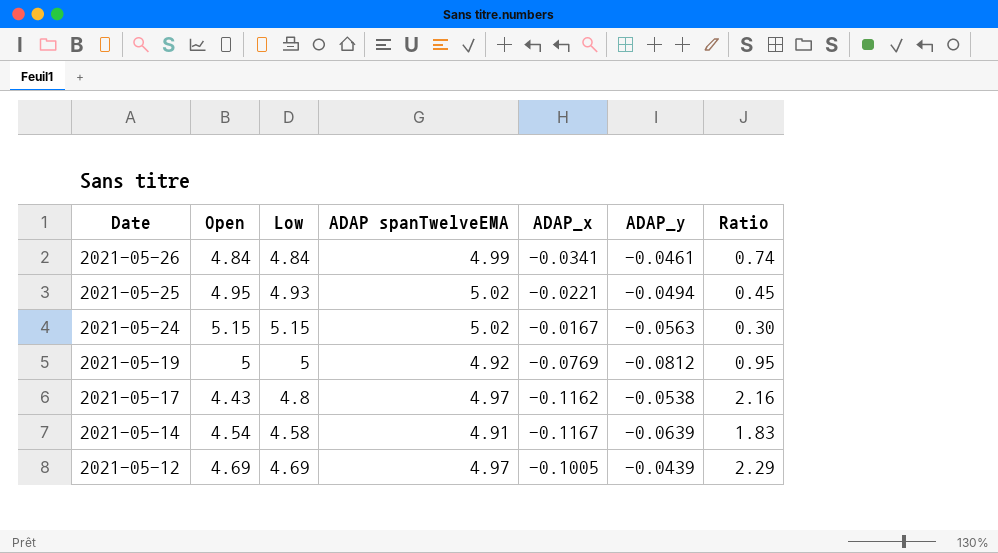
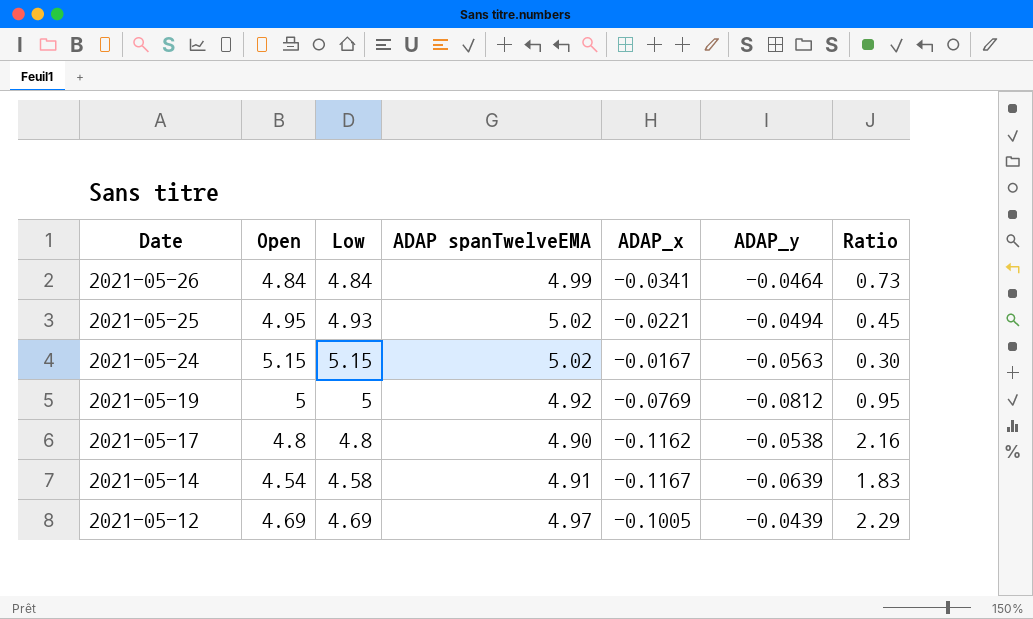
2021-05-26 | ADAP_y: -0.0461 -> -0.0464
2021-05-26 | Ratio: 0.74 -> 0.73
2021-05-17 | Open: 4.43 -> 4.8
2021-05-17 | ADAP spanTwelveEMA: 4.97 -> 4.90

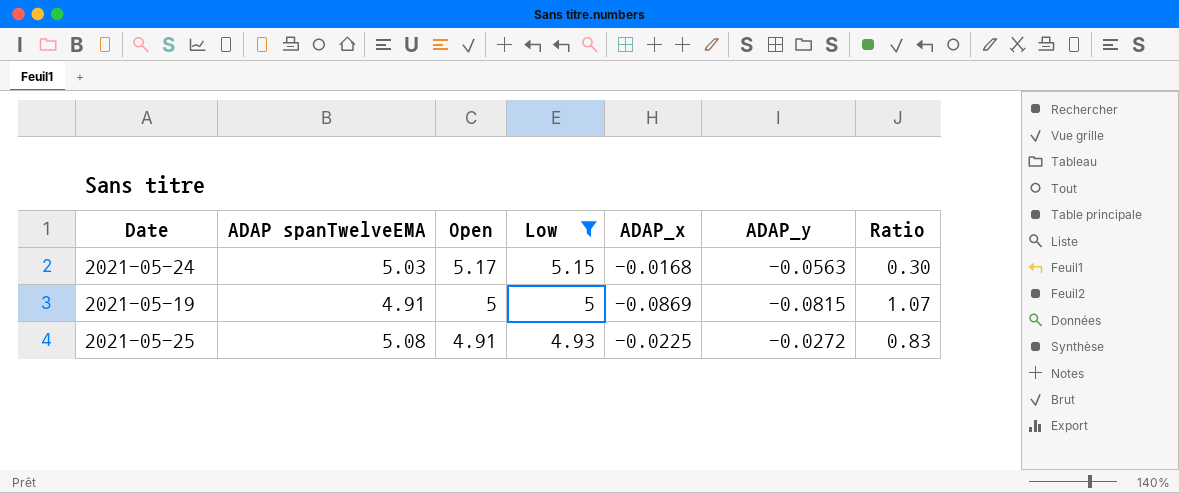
filter: none -> Low >= 4.93
row order: Date descending -> Open descending
column ADAP spanTwelveEMA | position: 4 -> 2
2021-05-24 | ADAP spanTwelveEMA: 5.02 -> 5.03
2021-05-24 | Open: 5.15 -> 5.17
2021-05-24 | ADAP_x: -0.0167 -> -0.0168
2021-05-19 | ADAP spanTwelveEMA: 4.92 -> 4.91
2021-05-19 | ADAP_x: -0.0769 -> -0.0869
2021-05-19 | ADAP_y: -0.0812 -> -0.0815
2021-05-19 | Ratio: 0.95 -> 1.07
2021-05-25 | ADAP spanTwelveEMA: 5.02 -> 5.08
2021-05-25 | Open: 4.95 -> 4.91
2021-05-25 | ADAP_x: -0.0221 -> -0.0225
2021-05-25 | ADAP_y: -0.0494 -> -0.0272
2021-05-25 | Ratio: 0.45 -> 0.83

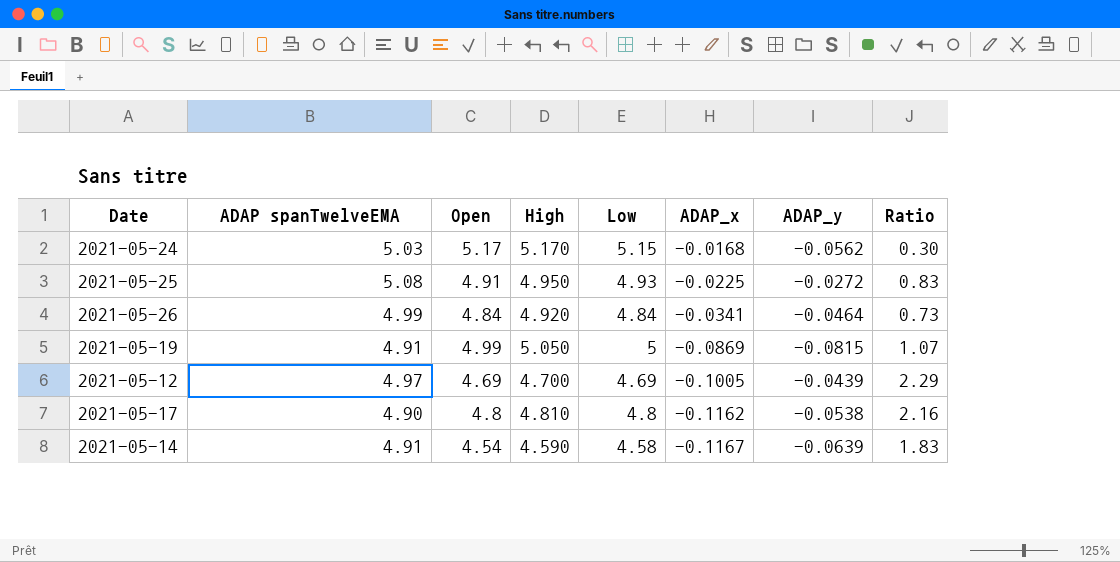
filter: Low >= 4.93 -> none
row order: Open descending -> ADAP_x descending
column High | position: none -> 4
2021-05-24 | ADAP_y: -0.0563 -> -0.0562
2021-05-19 | Open: 5 -> 4.99

